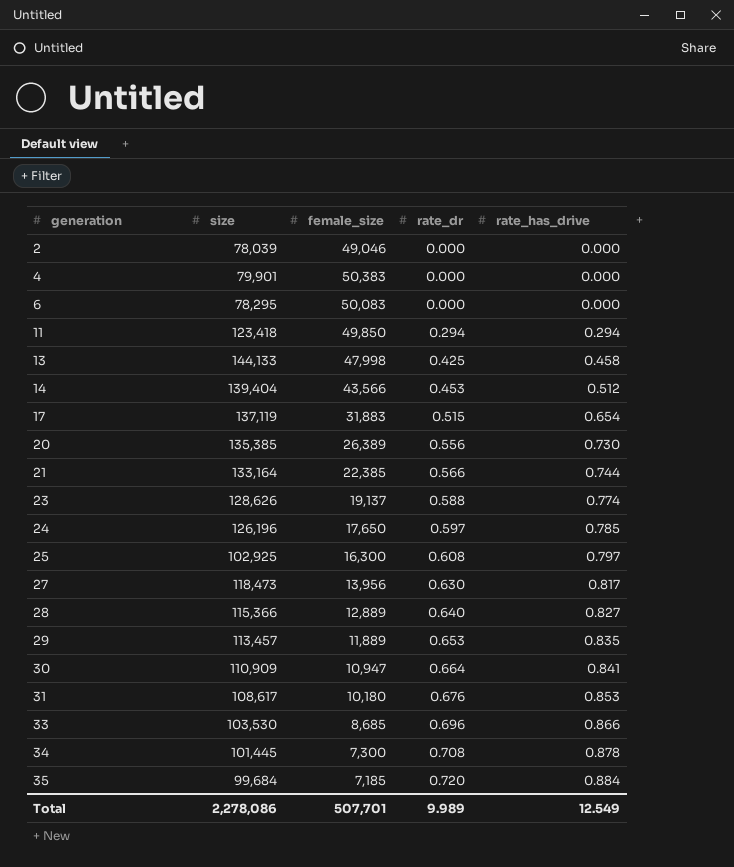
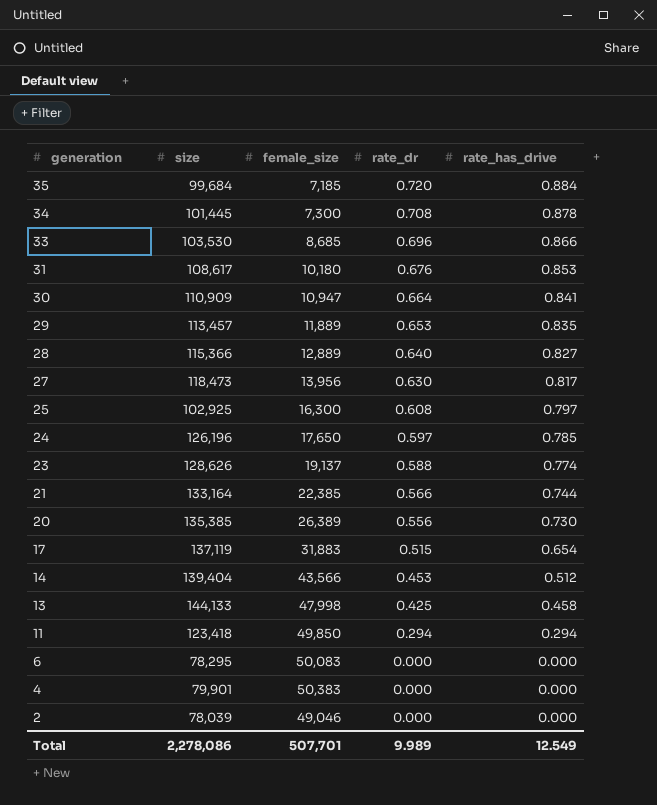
row order: generation ascending -> generation descending

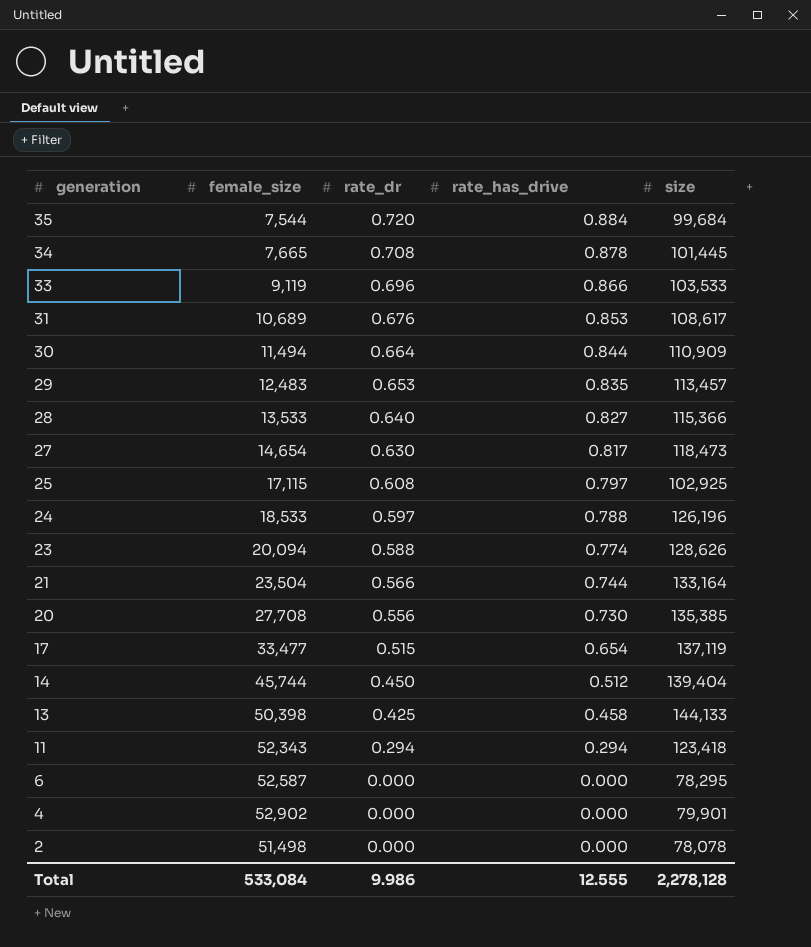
column size | position: 2 -> 5
35 | female_size: 7,185 -> 7,544
34 | female_size: 7,300 -> 7,665
33 | female_size: 8,685 -> 9,119
33 | size: 103,530 -> 103,533
31 | female_size: 10,180 -> 10,689
30 | female_size: 10,947 -> 11,494
30 | rate_has_drive: 0.841 -> 0.844
29 | female_size: 11,889 -> 12,483
28 | female_size: 12,889 -> 13,533
27 | female_size: 13,956 -> 14,654
25 | female_size: 16,300 -> 17,115
24 | female_size: 17,650 -> 18,533
24 | rate_has_drive: 0.785 -> 0.788
23 | female_size: 19,137 -> 20,094
21 | female_size: 22,385 -> 23,504
20 | female_size: 26,389 -> 27,708
17 | female_size: 31,883 -> 33,477
14 | female_size: 43,566 -> 45,744
14 | rate_dr: 0.453 -> 0.450
13 | female_size: 47,998 -> 50,398
11 | female_size: 49,850 -> 52,343
6 | female_size: 50,083 -> 52,587
4 | female_size: 50,383 -> 52,902
2 | female_size: 49,046 -> 51,498
2 | size: 78,039 -> 78,078
Total | female_size: 507,701 -> 533,084
Total | rate_dr: 9.989 -> 9.986
Total | rate_has_drive: 12.549 -> 12.555
Total | size: 2,278,086 -> 2,278,128

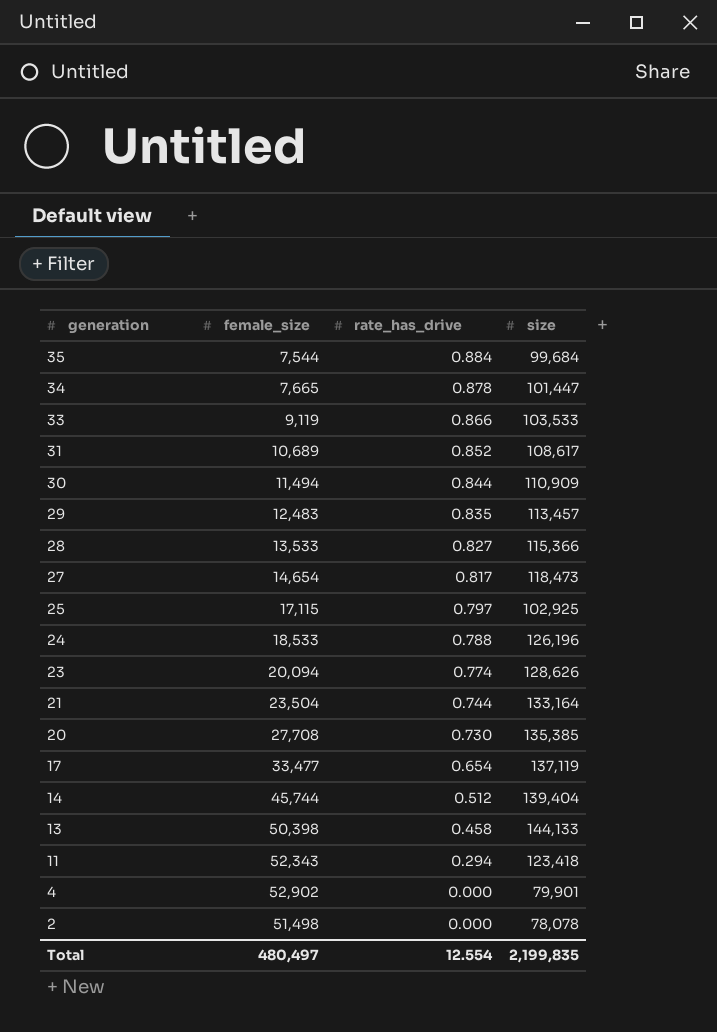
column rate_dr | position: 3 -> none
row 6: 52,587 | 0.000 | 0.000 | 78,295 -> none
34 | size: 101,445 -> 101,447
31 | rate_has_drive: 0.853 -> 0.852
Total | female_size: 533,084 -> 480,497
Total | rate_has_drive: 12.555 -> 12.554
Total | size: 2,278,128 -> 2,199,835

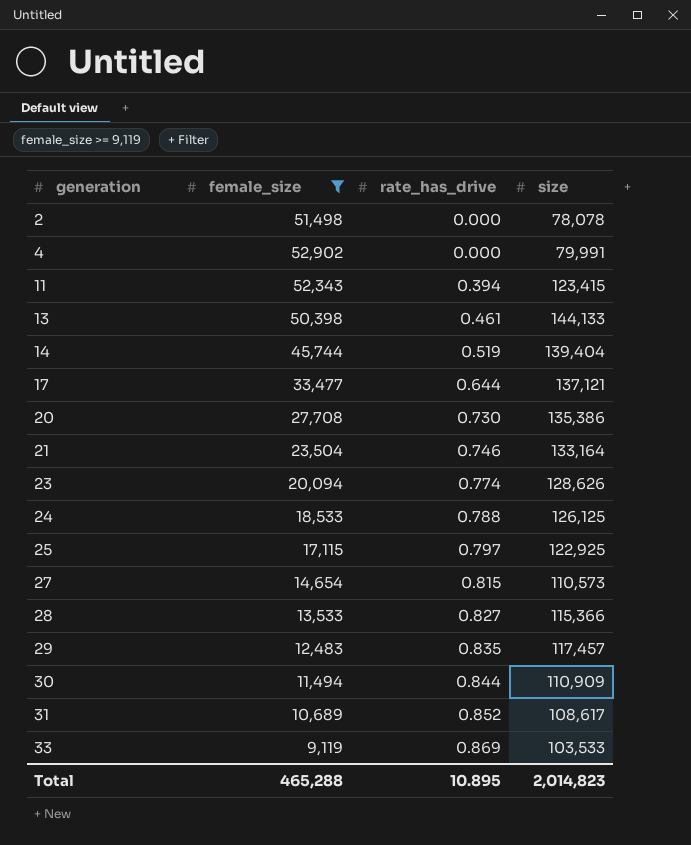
filter: none -> female_size >= 9,119
row order: generation descending -> generation ascending
4 | size: 79,901 -> 79,991
11 | rate_has_drive: 0.294 -> 0.394
11 | size: 123,418 -> 123,415
13 | rate_has_drive: 0.458 -> 0.461
14 | rate_has_drive: 0.512 -> 0.519
17 | rate_has_drive: 0.654 -> 0.644
17 | size: 137,119 -> 137,121
20 | size: 135,385 -> 135,386
21 | rate_has_drive: 0.744 -> 0.746
24 | size: 126,196 -> 126,125
25 | size: 102,925 -> 122,925
27 | rate_has_drive: 0.817 -> 0.815
27 | size: 118,473 -> 110,573
29 | size: 113,457 -> 117,457
33 | rate_has_drive: 0.866 -> 0.869
Total | female_size: 480,497 -> 465,288
Total | rate_has_drive: 12.554 -> 10.895
Total | size: 2,199,835 -> 2,014,823

